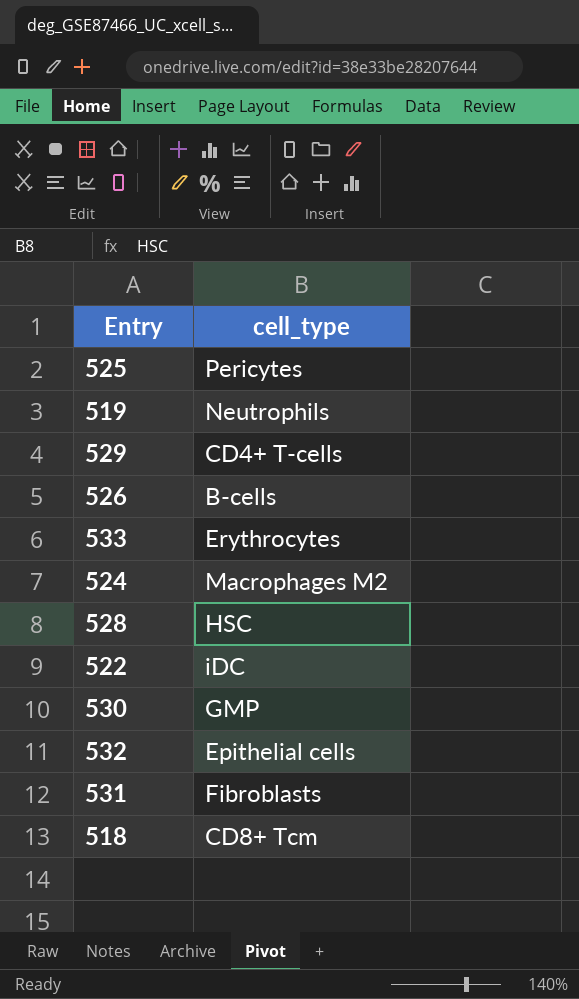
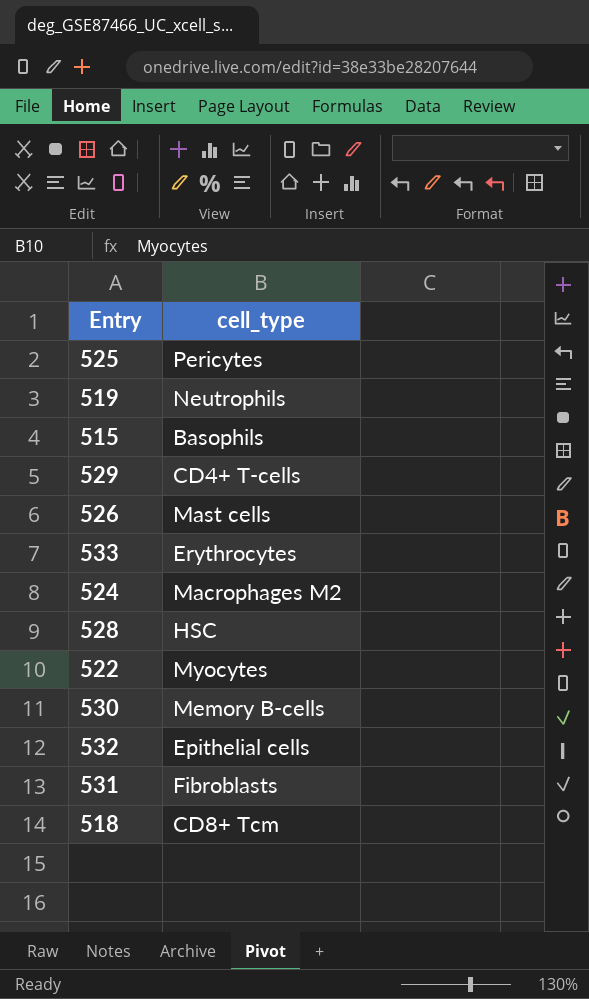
row 515: none -> Basophils
526 | cell_type: B-cells -> Mast cells
522 | cell_type: iDC -> Myocytes
530 | cell_type: GMP -> Memory B-cells

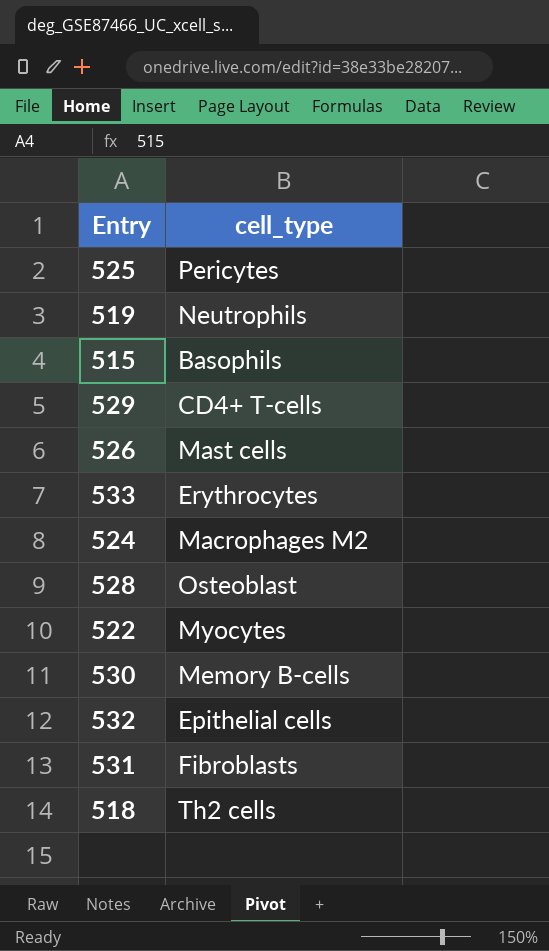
528 | cell_type: HSC -> Osteoblast
518 | cell_type: CD8+ Tcm -> Th2 cells

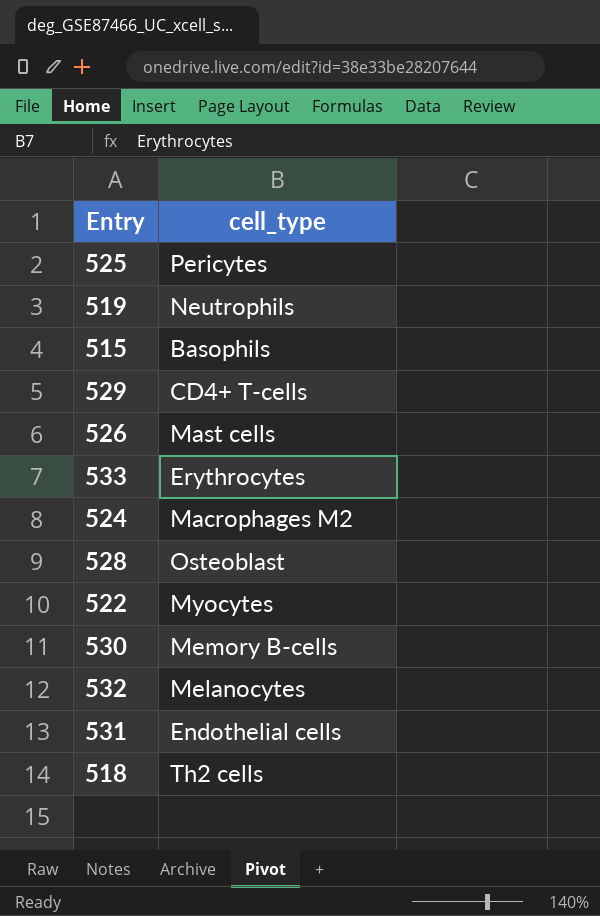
532 | cell_type: Epithelial cells -> Melanocytes
531 | cell_type: Fibroblasts -> Endothelial cells

